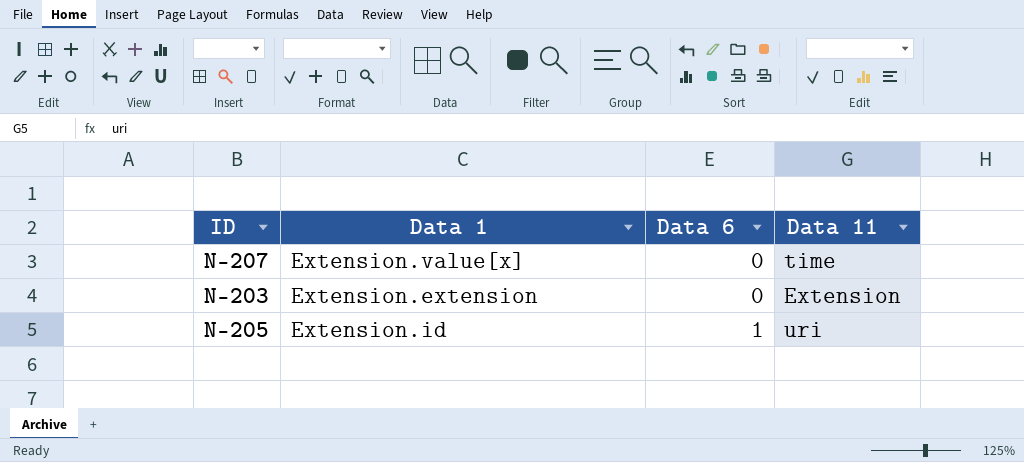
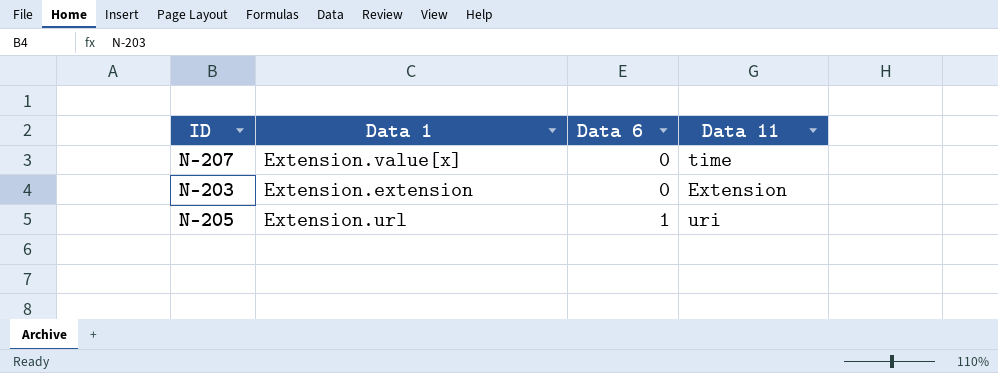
N-205 | Data 1: Extension.id -> Extension.url

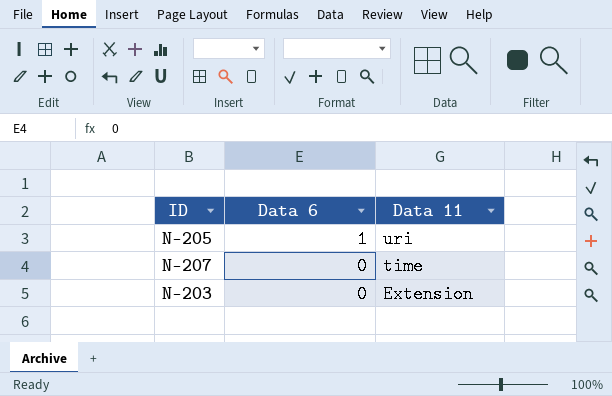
row order: Data 6 ascending -> Data 6 descending
column Data 1 | position: 2 -> none

